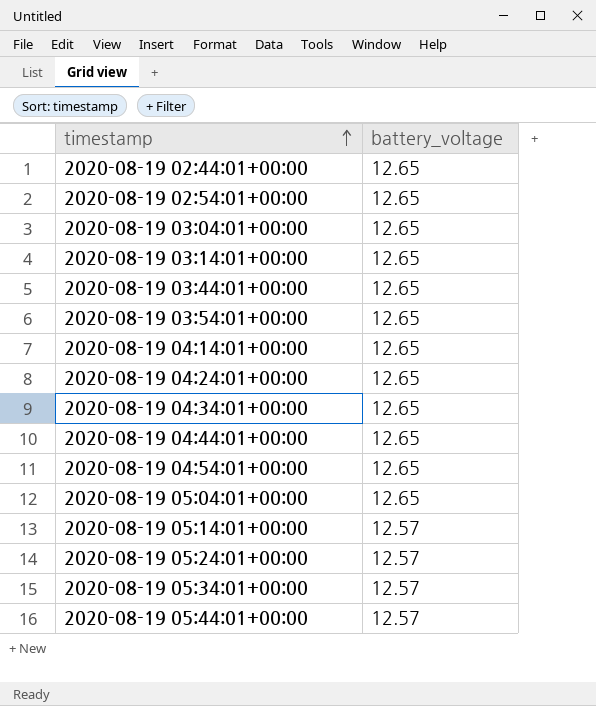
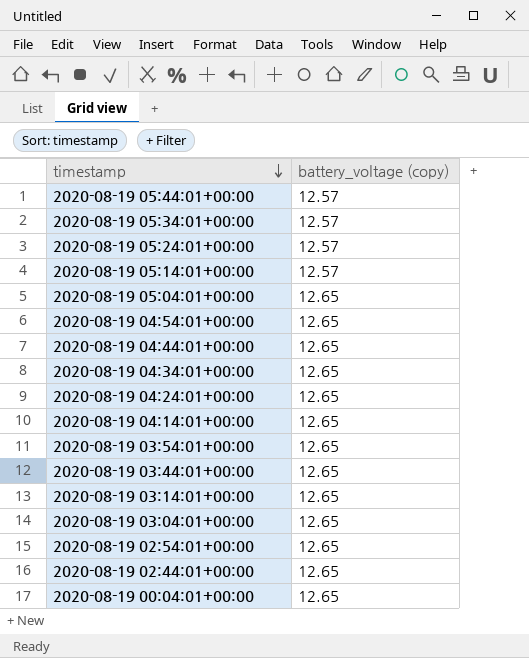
row order: timestamp ascending -> timestamp descending
column name: battery_voltage -> battery_voltage (copy)
row 2020-08-19 00:04:01+00:00: none -> 12.65

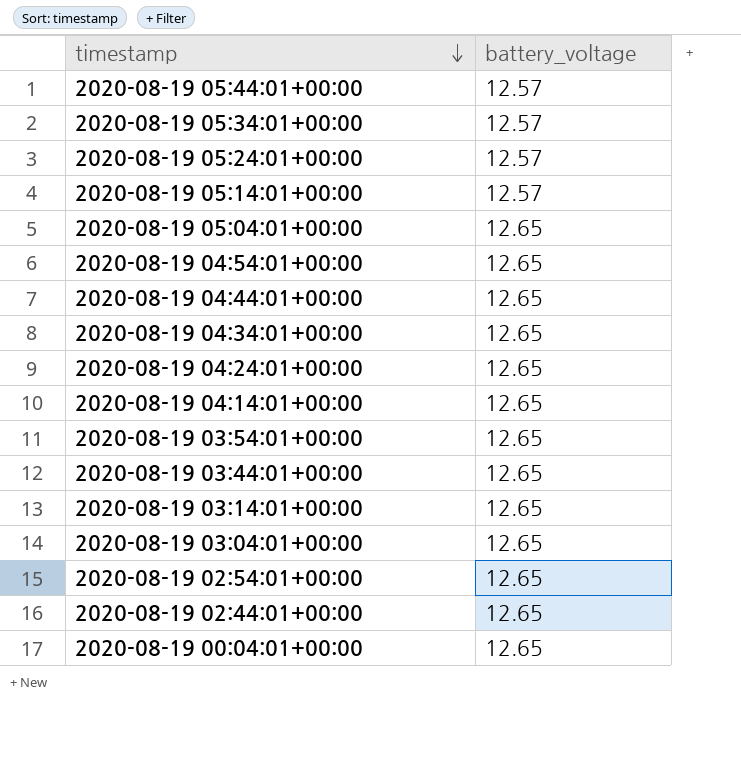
column name: battery_voltage (copy) -> battery_voltage

